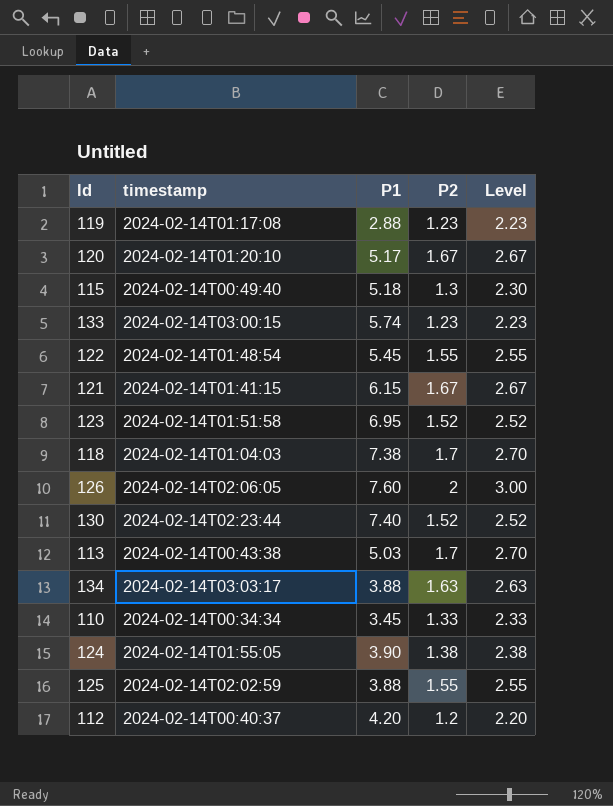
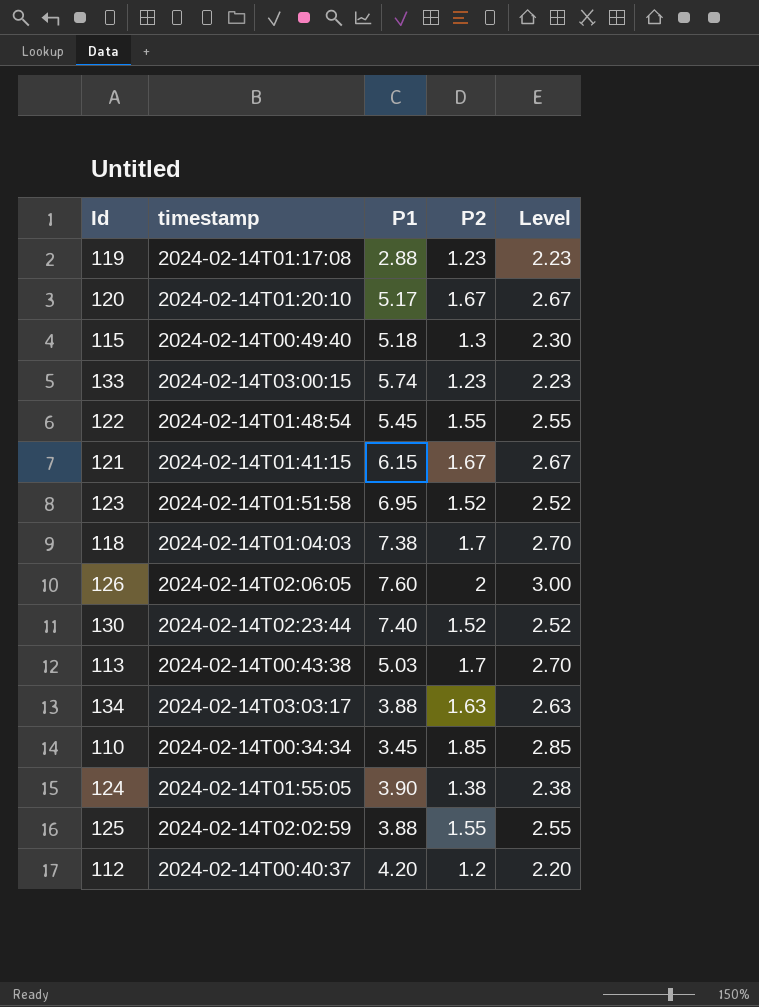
110 | P2: 1.33 -> 1.85
110 | Level: 2.33 -> 2.85

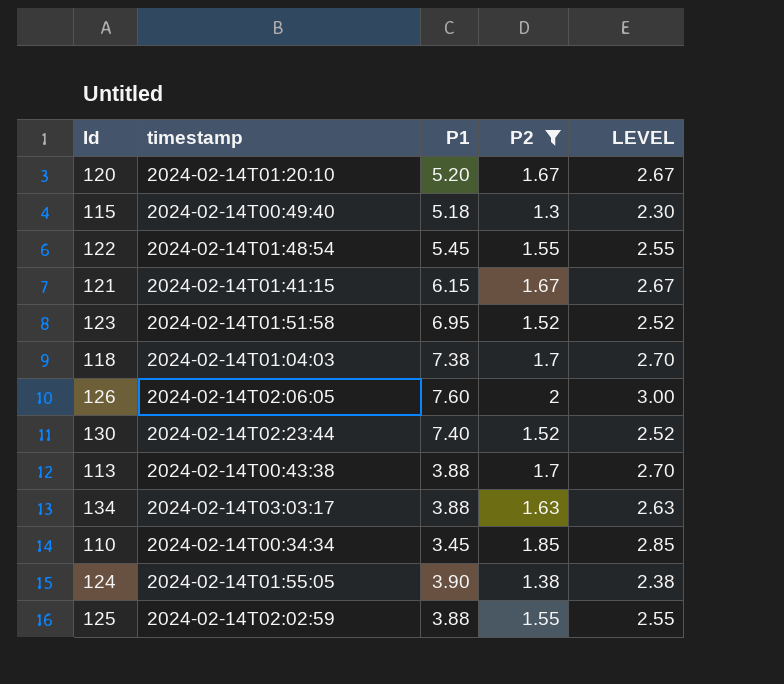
filter: none -> P2 >= 1.3
column name: Level -> LEVEL
120 | P1: 5.17 -> 5.20
113 | P1: 5.03 -> 3.88

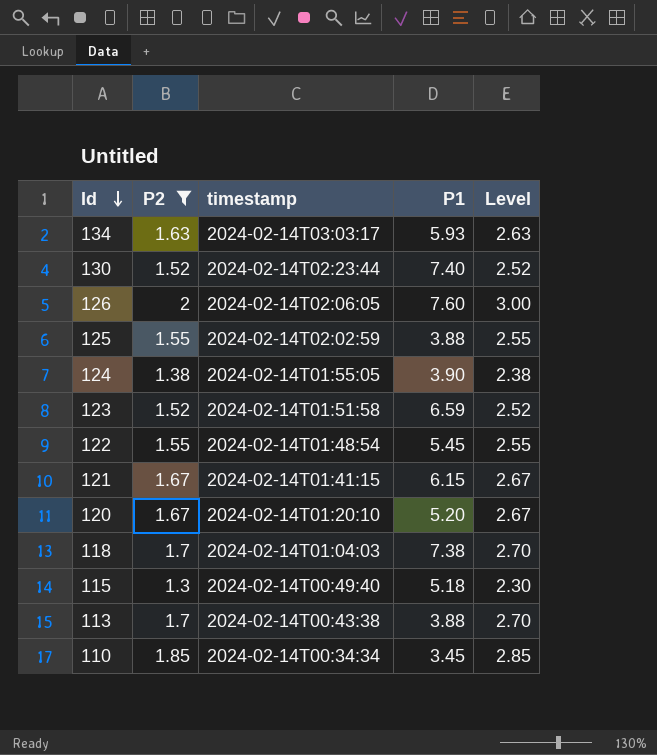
row order: none -> Id descending
column P2 | position: 4 -> 2
column name: LEVEL -> Level
134 | P1: 3.88 -> 5.93
123 | P1: 6.95 -> 6.59

